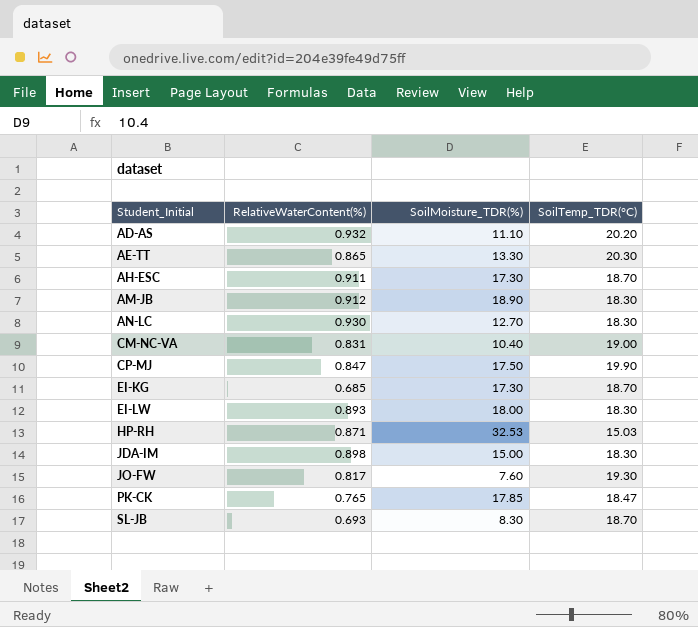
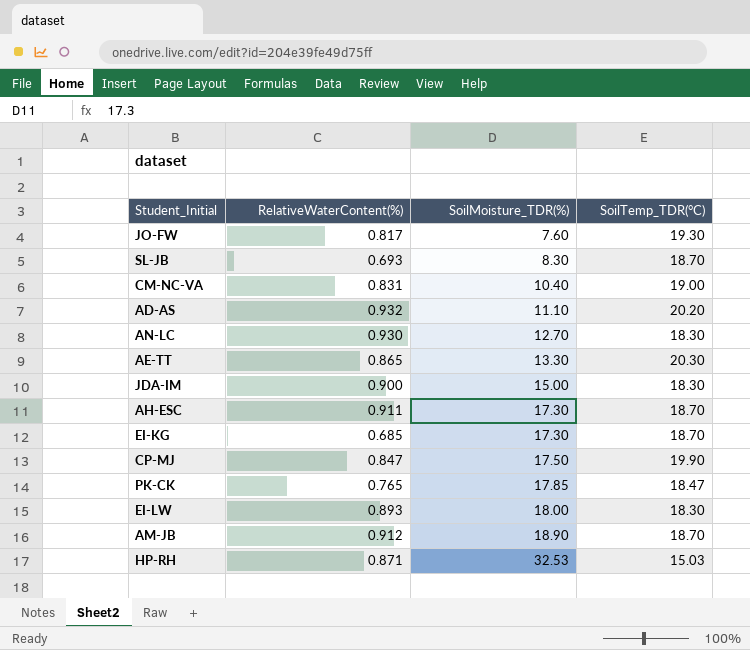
row order: Student_Initial ascending -> SoilMoisture_TDR(%) ascending
JDA-IM | RelativeWaterContent(%): 0.898 -> 0.900
AM-JB | SoilTemp_TDR(°C): 18.30 -> 18.70

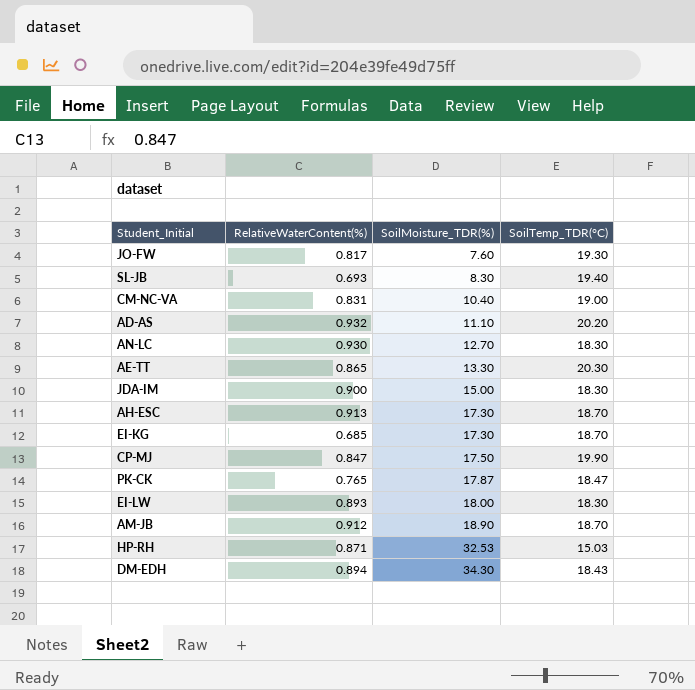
SL-JB | SoilTemp_TDR(°C): 18.70 -> 19.40
AH-ESC | RelativeWaterContent(%): 0.911 -> 0.913
PK-CK | SoilMoisture_TDR(%): 17.85 -> 17.87
row DM-EDH: none -> 0.894 | 34.30 | 18.43

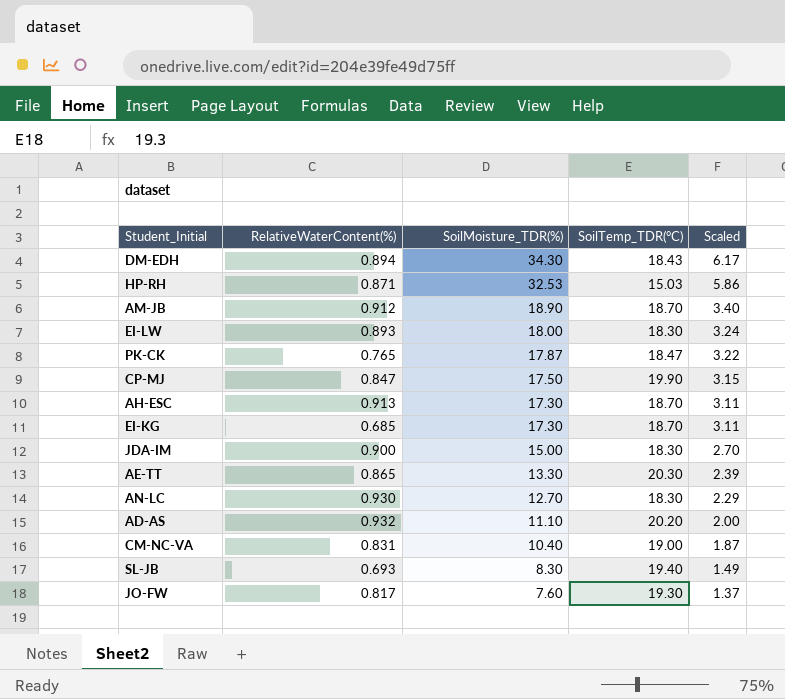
row order: SoilMoisture_TDR(%) ascending -> SoilMoisture_TDR(%) descending
column Scaled | formula: none -> [SoilMoisture_TDR(%)] * 0.18

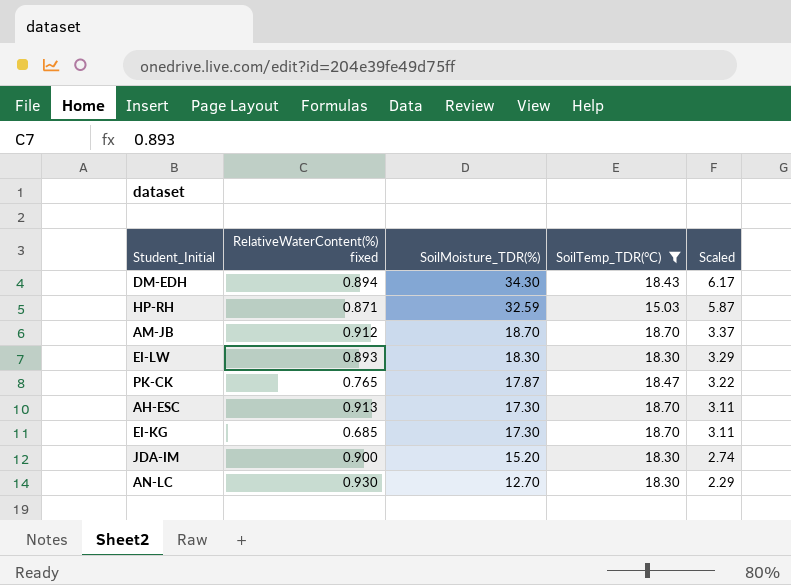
filter: none -> SoilTemp_TDR(°C) <= 18.70
column name: RelativeWaterContent(%) -> RelativeWaterContent(%) fixed
HP-RH | SoilMoisture_TDR(%): 32.53 -> 32.59
HP-RH | Scaled: 5.86 -> 5.87
AM-JB | SoilMoisture_TDR(%): 18.90 -> 18.70
AM-JB | Scaled: 3.40 -> 3.37
EI-LW | SoilMoisture_TDR(%): 18.00 -> 18.30
EI-LW | Scaled: 3.24 -> 3.29
JDA-IM | SoilMoisture_TDR(%): 15.00 -> 15.20
JDA-IM | Scaled: 2.70 -> 2.74

